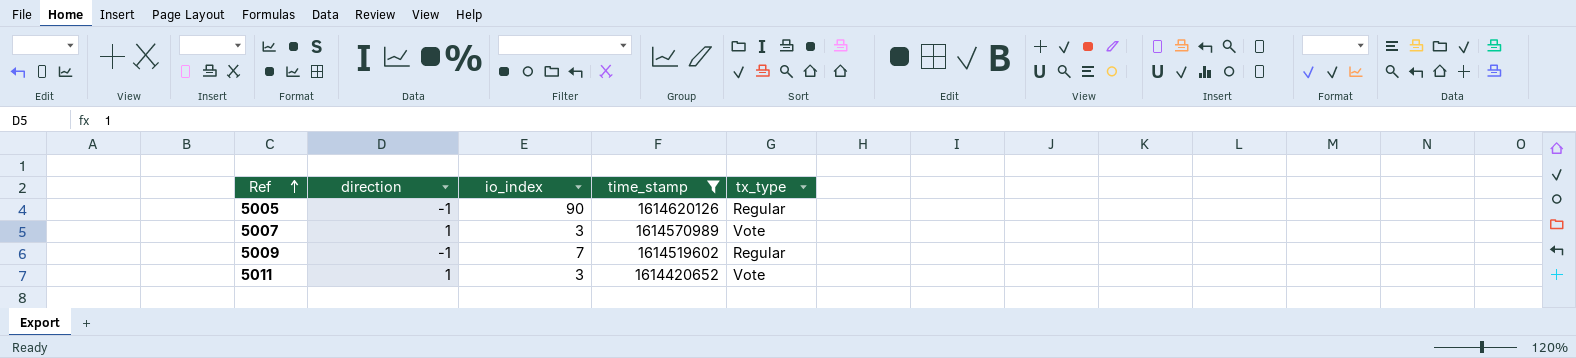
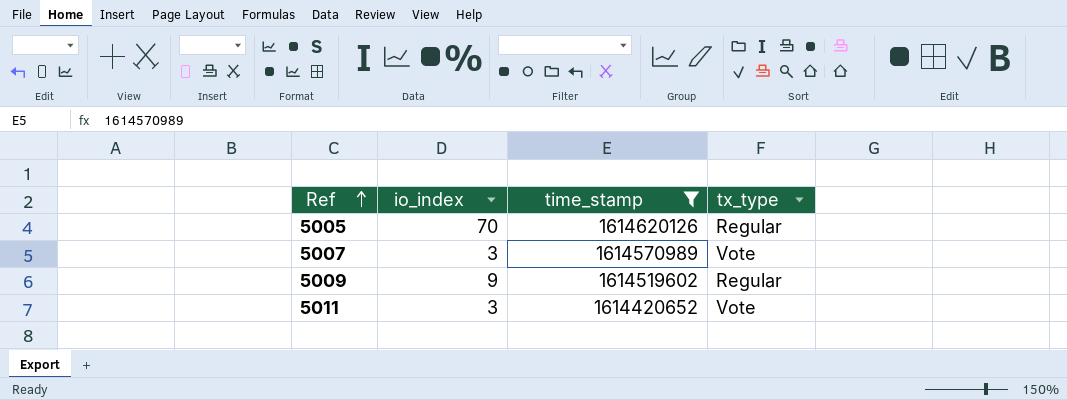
column direction | position: 2 -> none
5005 | io_index: 90 -> 70
5009 | io_index: 7 -> 9

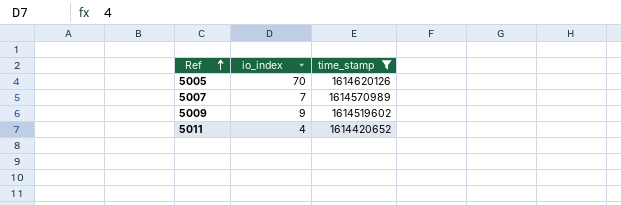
column tx_type | position: 4 -> none
5007 | io_index: 3 -> 7
5011 | io_index: 3 -> 4

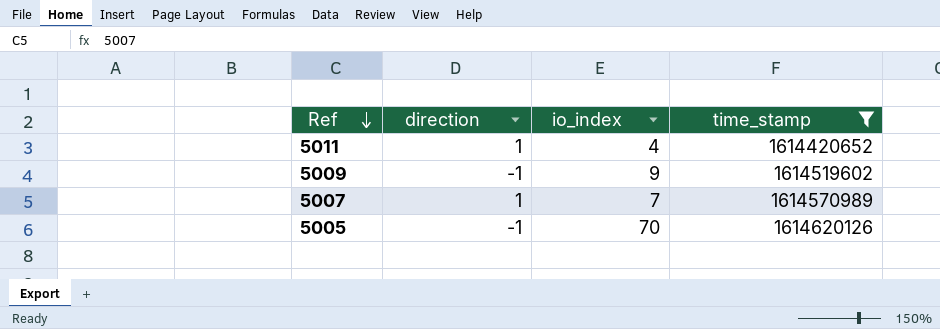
row order: Ref ascending -> Ref descending
column direction | position: none -> 2

